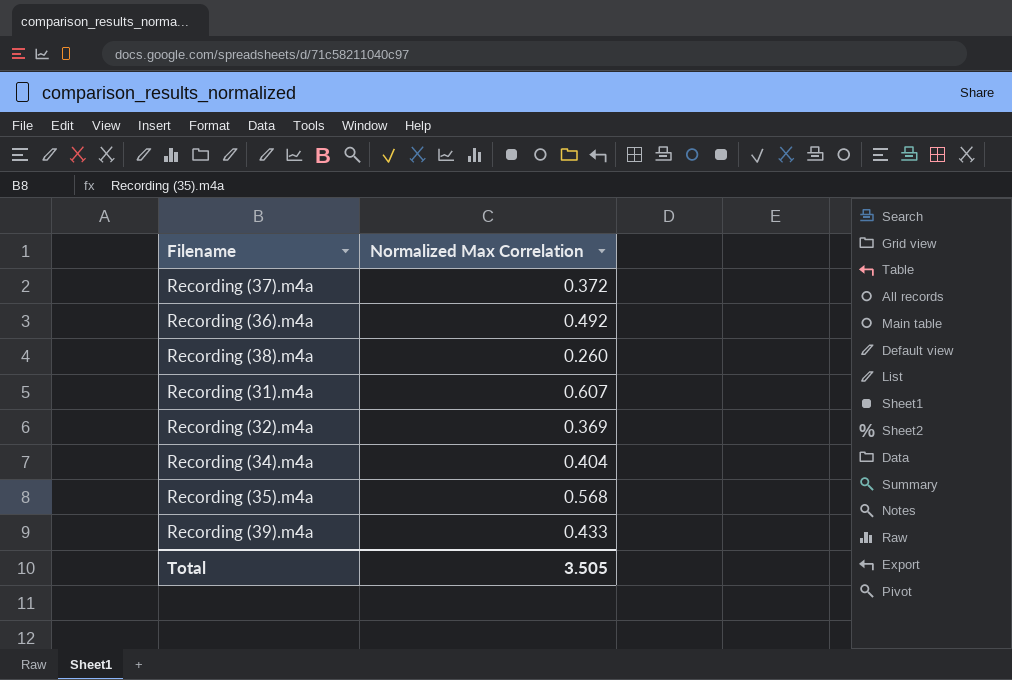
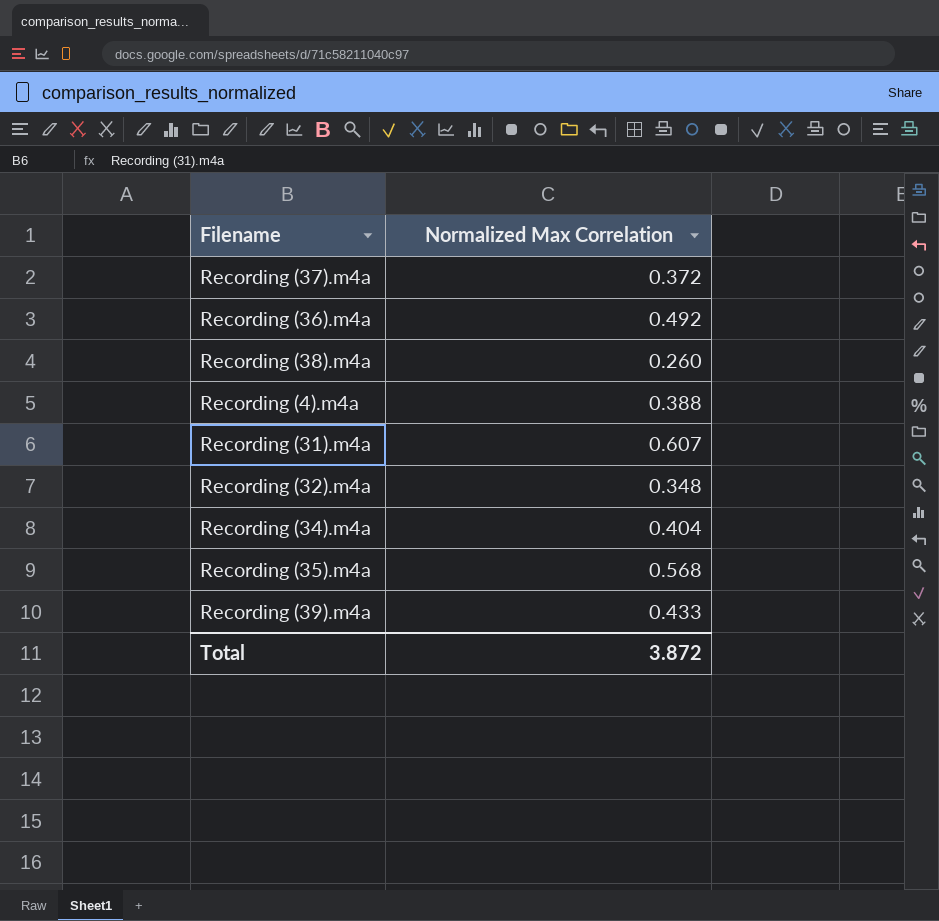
row Recording (4).m4a: none -> 0.388
Recording (32).m4a | Normalized Max Correlation: 0.369 -> 0.348
Total | Normalized Max Correlation: 3.505 -> 3.872

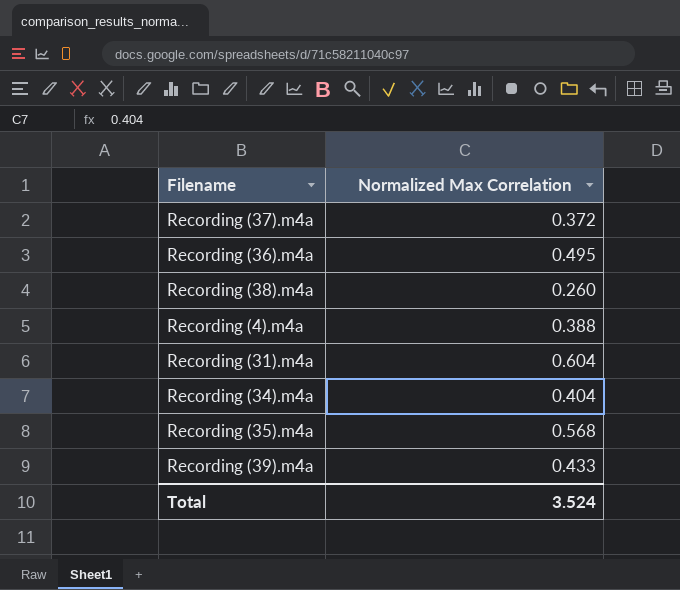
row Recording (32).m4a: 0.348 -> none
Recording (36).m4a | Normalized Max Correlation: 0.492 -> 0.495
Recording (31).m4a | Normalized Max Correlation: 0.607 -> 0.604
Total | Normalized Max Correlation: 3.872 -> 3.524

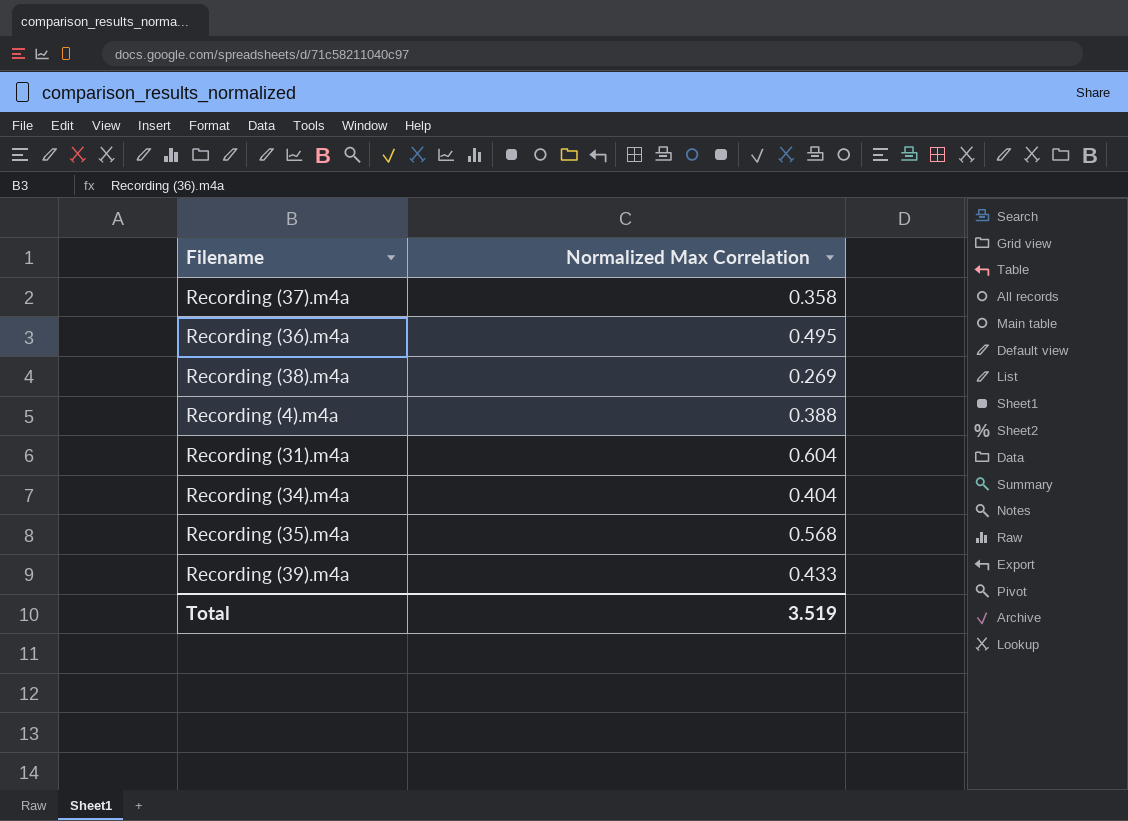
Recording (37).m4a | Normalized Max Correlation: 0.372 -> 0.358
Recording (38).m4a | Normalized Max Correlation: 0.260 -> 0.269
Total | Normalized Max Correlation: 3.524 -> 3.519

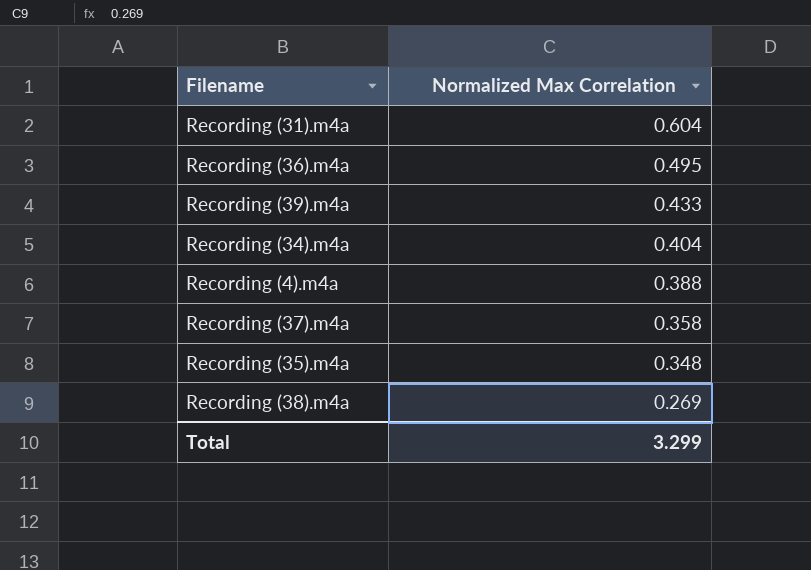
row order: none -> Normalized Max Correlation descending
Recording (35).m4a | Normalized Max Correlation: 0.568 -> 0.348
Total | Normalized Max Correlation: 3.519 -> 3.299

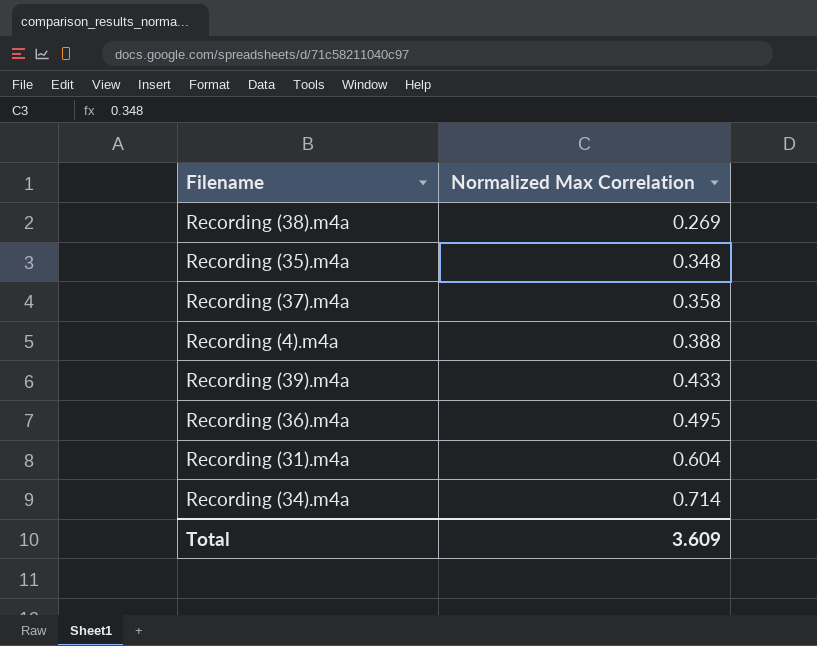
row order: Normalized Max Correlation descending -> Normalized Max Correlation ascending
Recording (34).m4a | Normalized Max Correlation: 0.404 -> 0.714
Total | Normalized Max Correlation: 3.299 -> 3.609

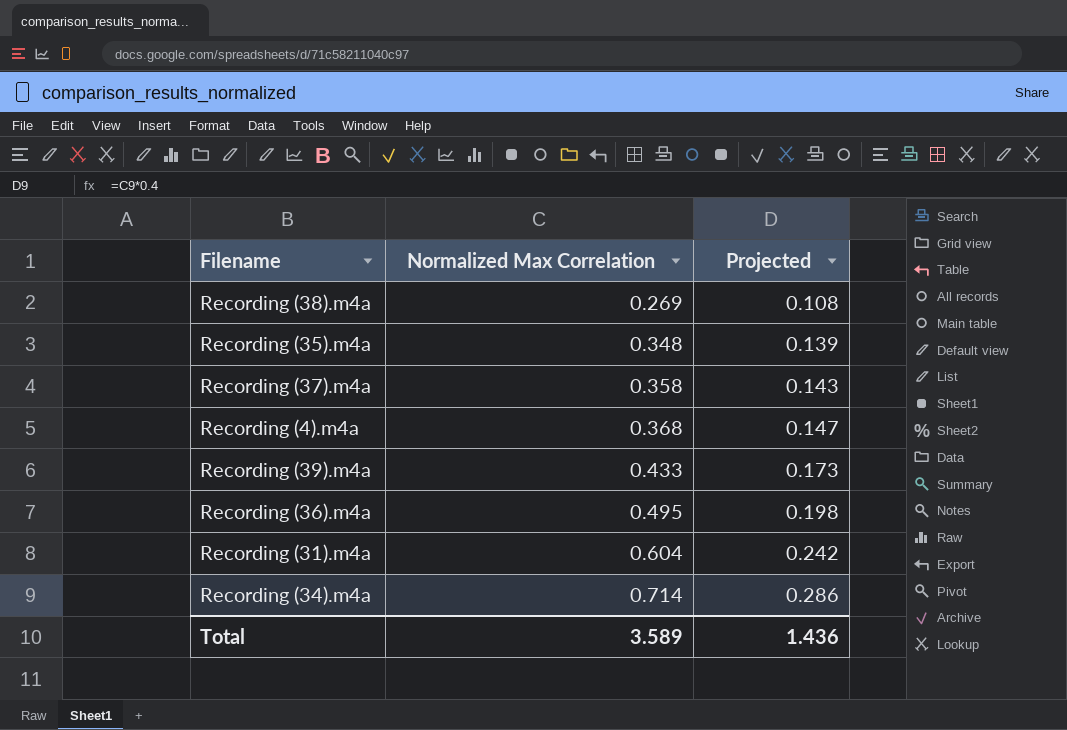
column Projected | formula: none -> [Normalized Max Correlation] * 0.4
Recording (4).m4a | Normalized Max Correlation: 0.388 -> 0.368
Total | Normalized Max Correlation: 3.609 -> 3.589

